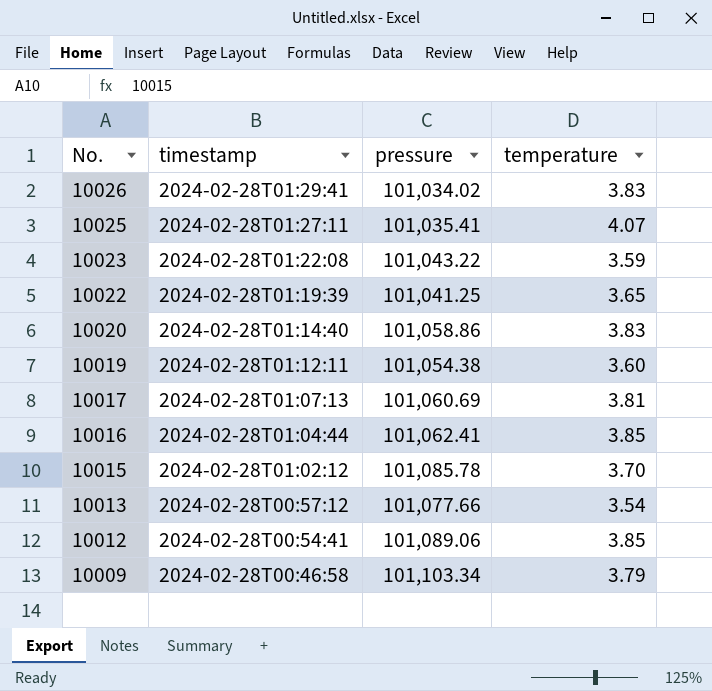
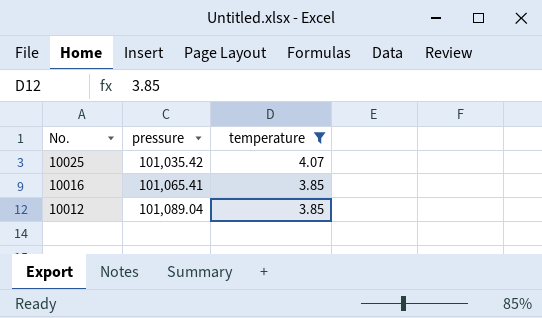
filter: none -> temperature >= 3.85
column timestamp | position: 2 -> none
10025 | pressure: 101,035.41 -> 101,035.42
10016 | pressure: 101,062.41 -> 101,065.41
10012 | pressure: 101,089.06 -> 101,089.04

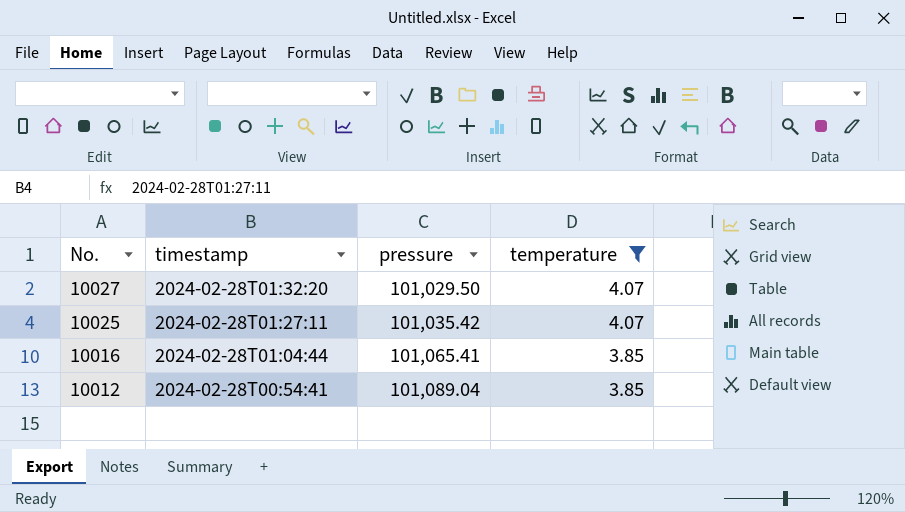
column timestamp | position: none -> 2
row 10027: none -> 2024-02-28T01:32:20 | 101,029.50 | 4.07

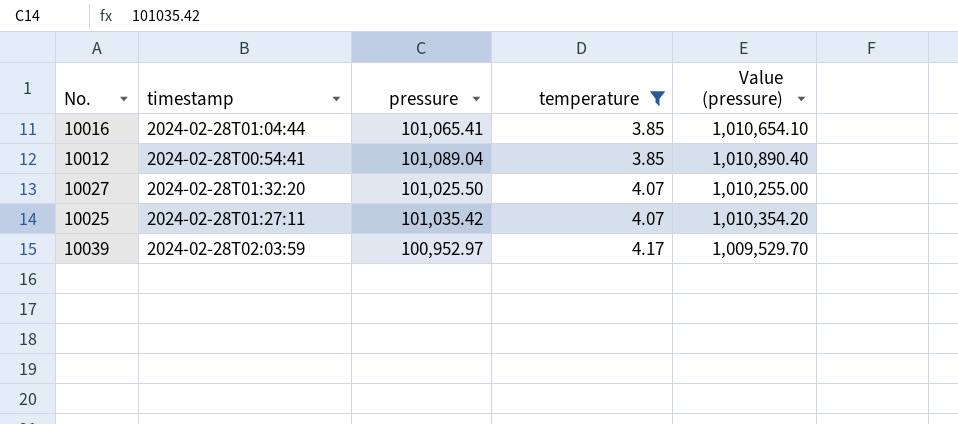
row order: No. descending -> temperature ascending
column Value (pressure) | formula: none -> [pressure] * 10
10027 | pressure: 101,029.50 -> 101,025.50
row 10039: none -> 2024-02-28T02:03:59 | 100,952.97 | 4.17 | 1,009,529.70

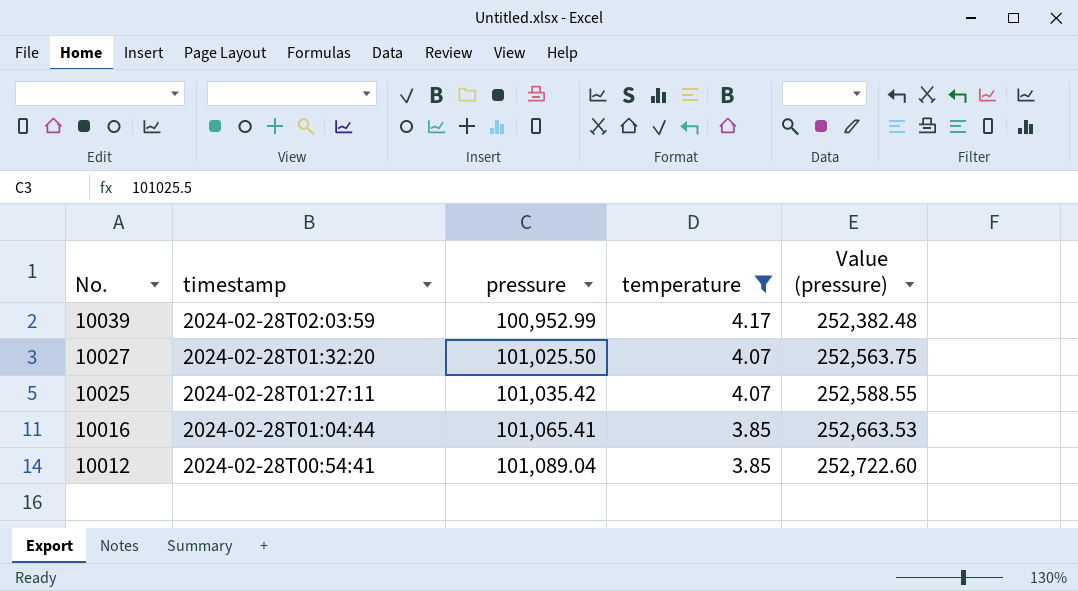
row order: temperature ascending -> No. descending
column Value (pressure) | formula: [pressure] * 10 -> [pressure] * 2.5
10039 | pressure: 100,952.97 -> 100,952.99

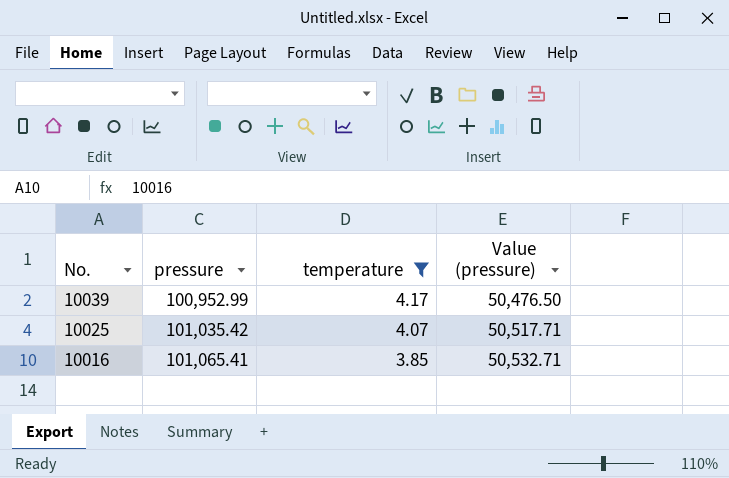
column timestamp | position: 2 -> none
column Value (pressure) | formula: [pressure] * 2.5 -> [pressure] * 0.5
row 10027: 2024-02-28T01:32:20 | 101,025.50 | 4.07 | 252,563.75 -> none
row 10012: 2024-02-28T00:54:41 | 101,089.04 | 3.85 | 252,722.60 -> none

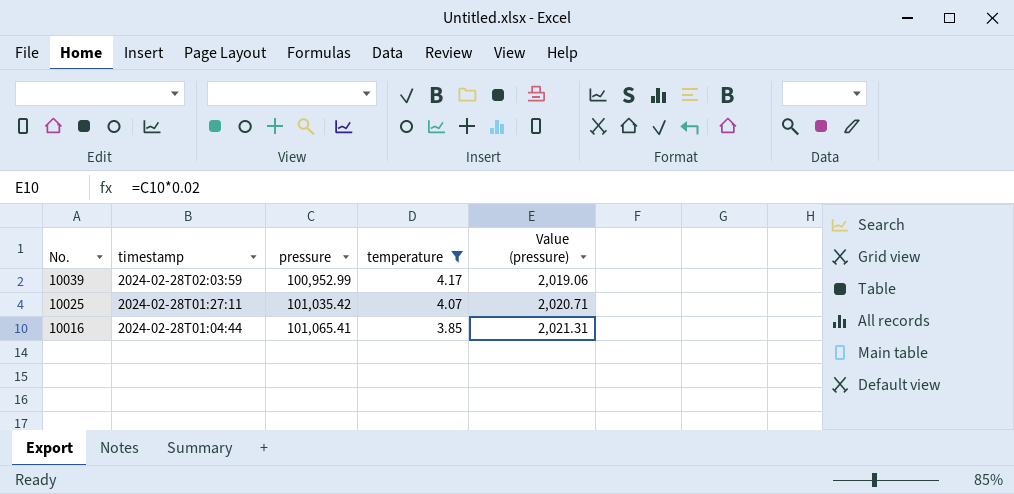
column timestamp | position: none -> 2
column Value (pressure) | formula: [pressure] * 0.5 -> [pressure] * 0.02

